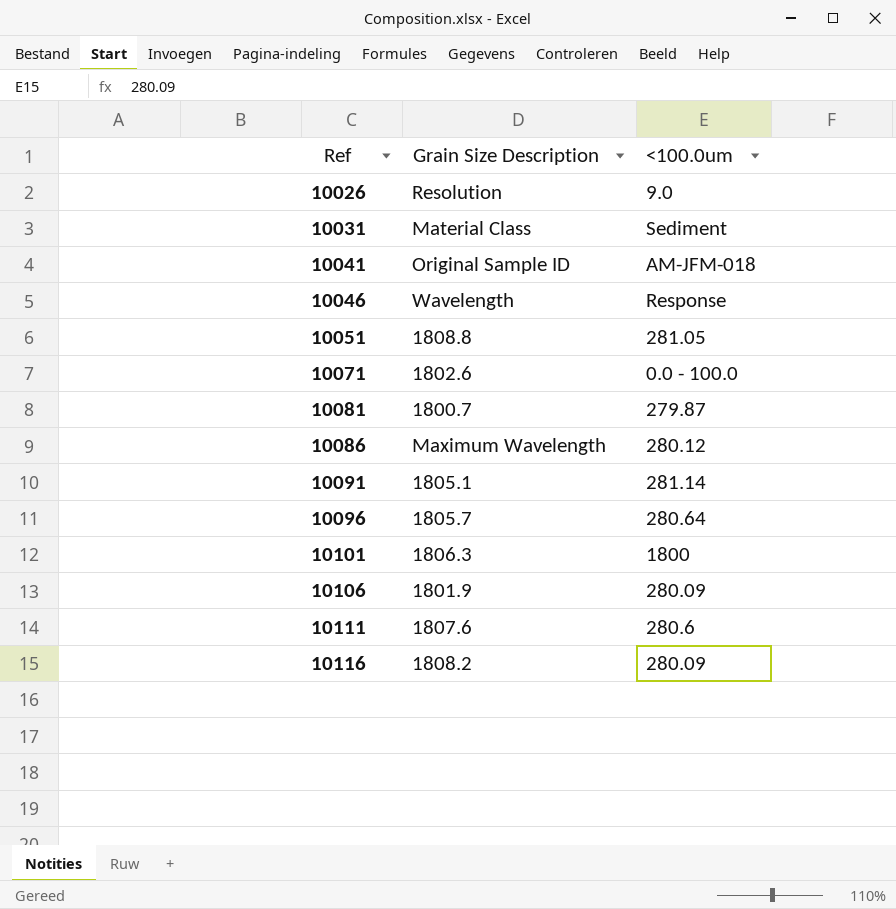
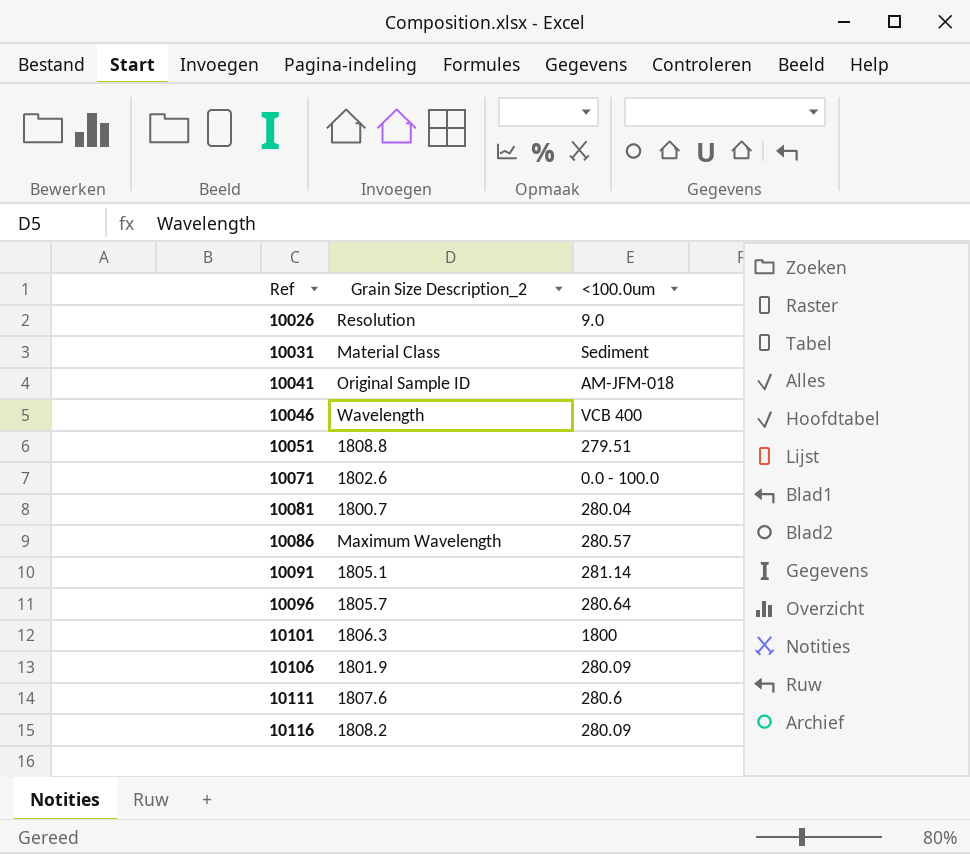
column name: Grain Size Description -> Grain Size Description_2
10046 | <100.0um: Response -> VCB 400
10051 | <100.0um: 281.05 -> 279.51
10081 | <100.0um: 279.87 -> 280.04
10086 | <100.0um: 280.12 -> 280.57

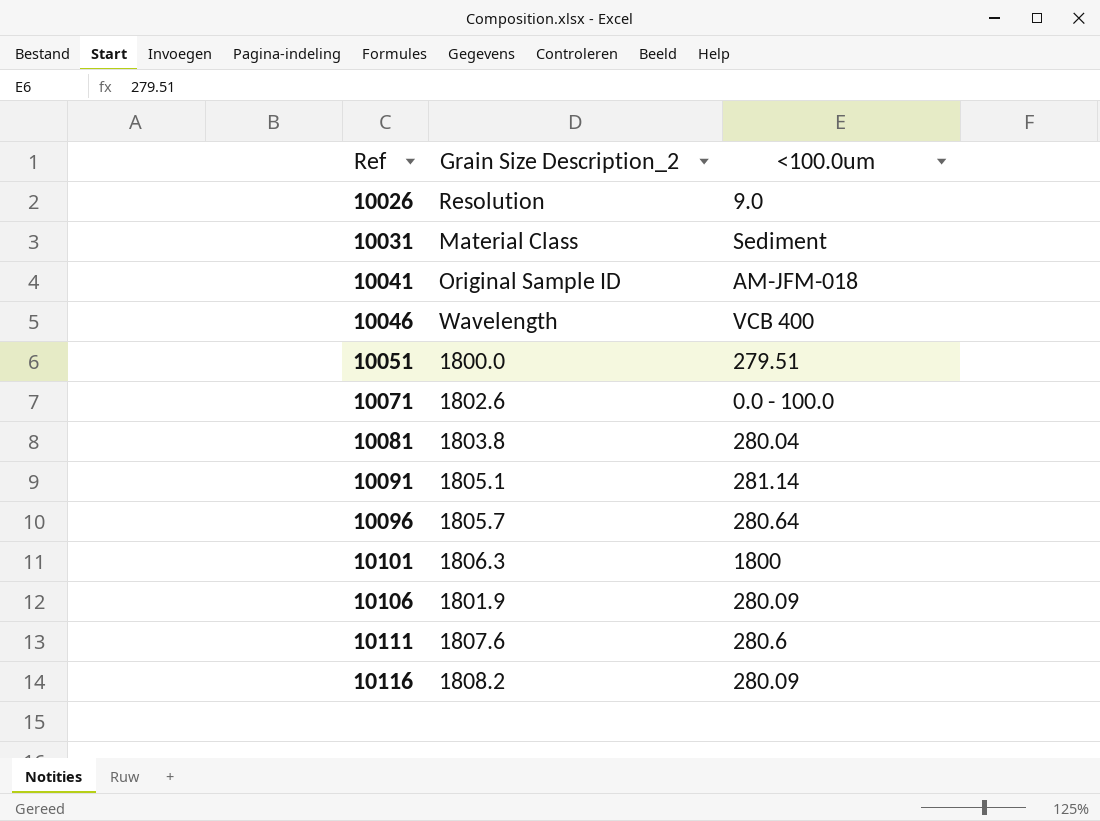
row 10086: Maximum Wavelength | 280.57 -> none
10051 | Grain Size Description_2: 1808.8 -> 1800.0
10081 | Grain Size Description_2: 1800.7 -> 1803.8

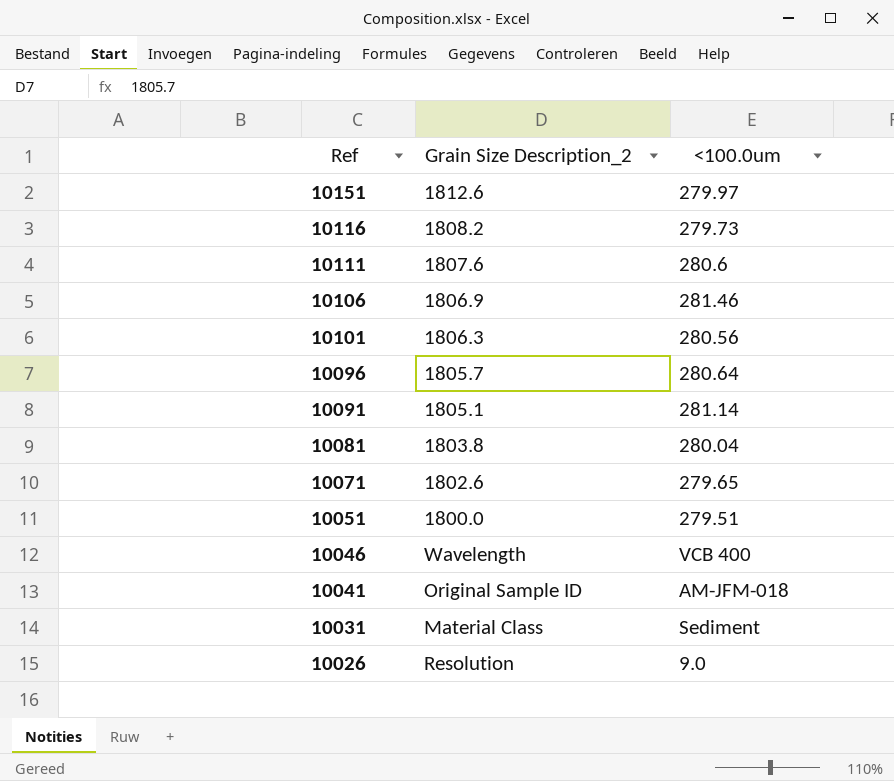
row order: Ref ascending -> Ref descending
row 10151: none -> 1812.6 | 279.97
10116 | <100.0um: 280.09 -> 279.73
10106 | Grain Size Description_2: 1801.9 -> 1806.9
10106 | <100.0um: 280.09 -> 281.46
10101 | <100.0um: 1800 -> 280.56
10071 | <100.0um: 0.0 - 100.0 -> 279.65

